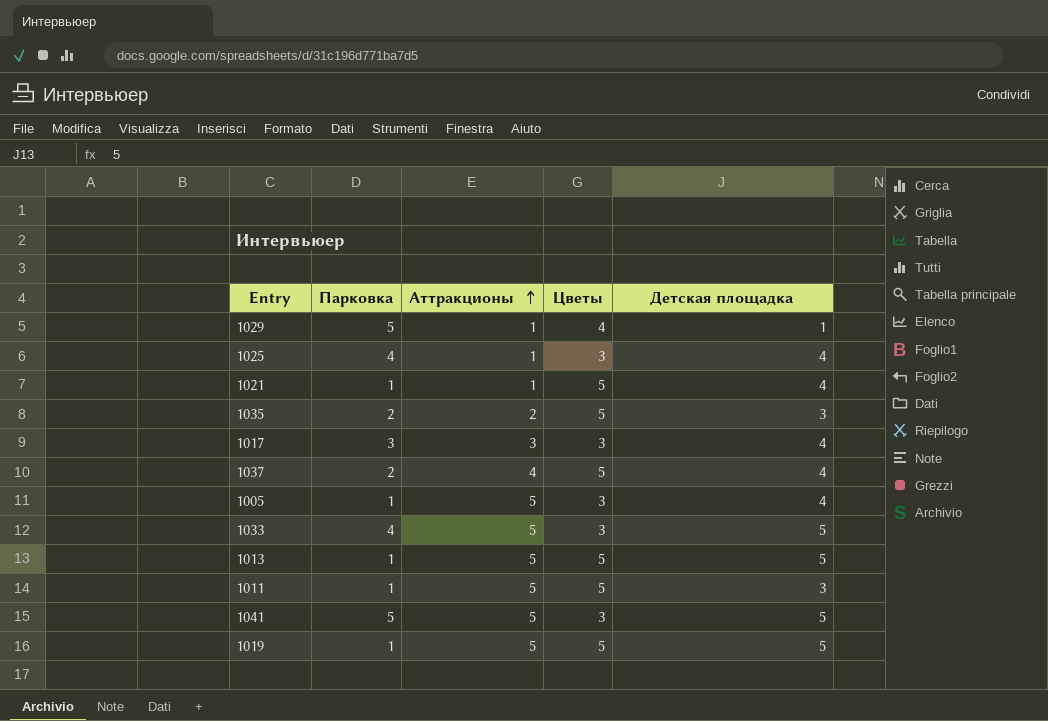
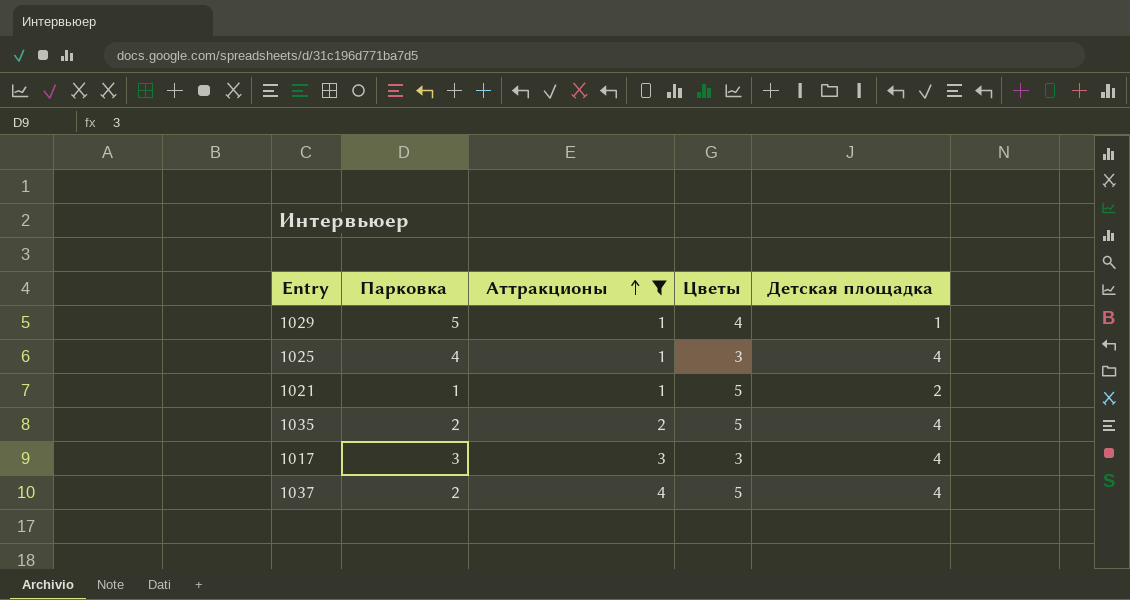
filter: none -> Аттракционы != 5
1021 | Детская площадка: 4 -> 2
1035 | Детская площадка: 3 -> 4

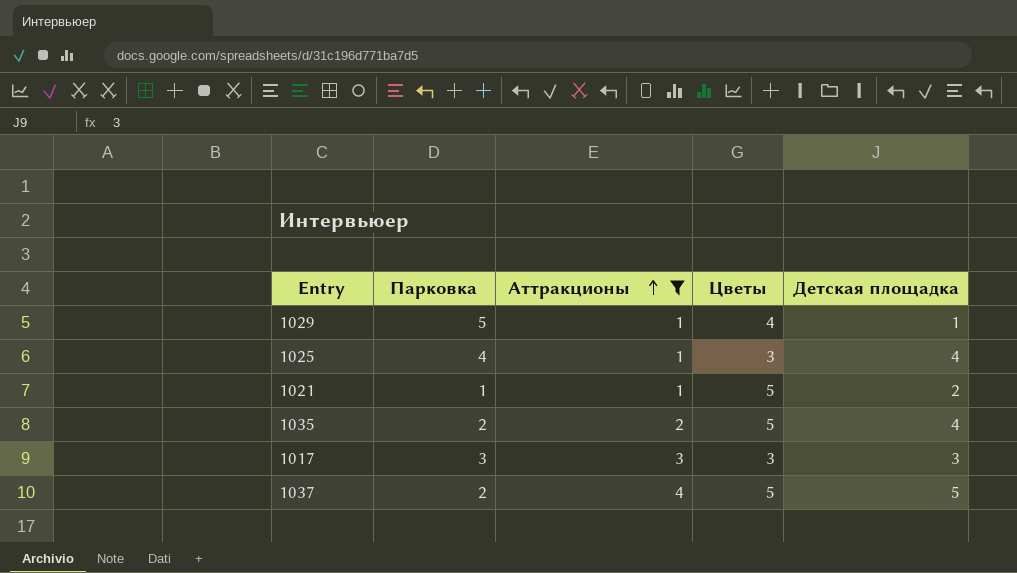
1017 | Детская площадка: 4 -> 3
1037 | Детская площадка: 4 -> 5

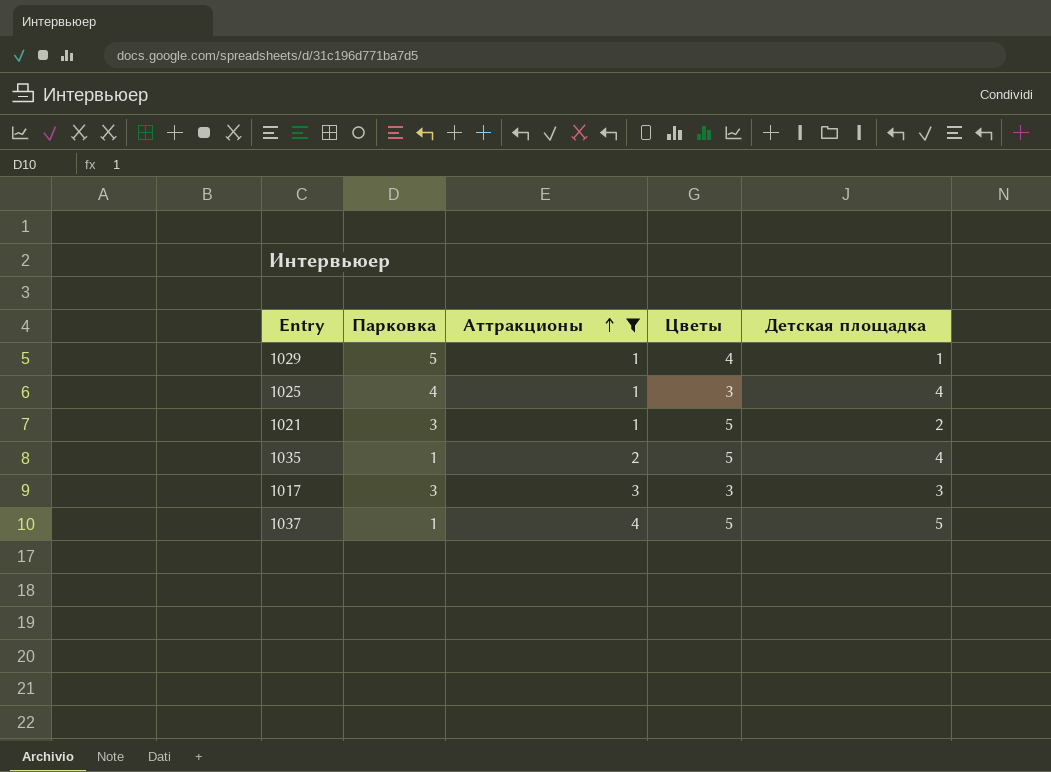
1021 | Парковка: 1 -> 3
1035 | Парковка: 2 -> 1
1037 | Парковка: 2 -> 1

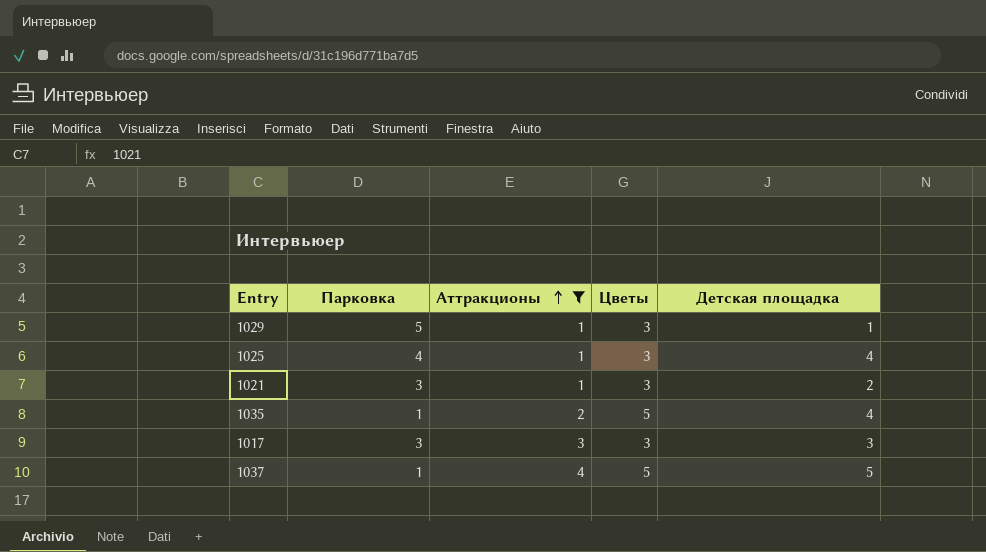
1029 | Цветы: 4 -> 3
1021 | Цветы: 5 -> 3

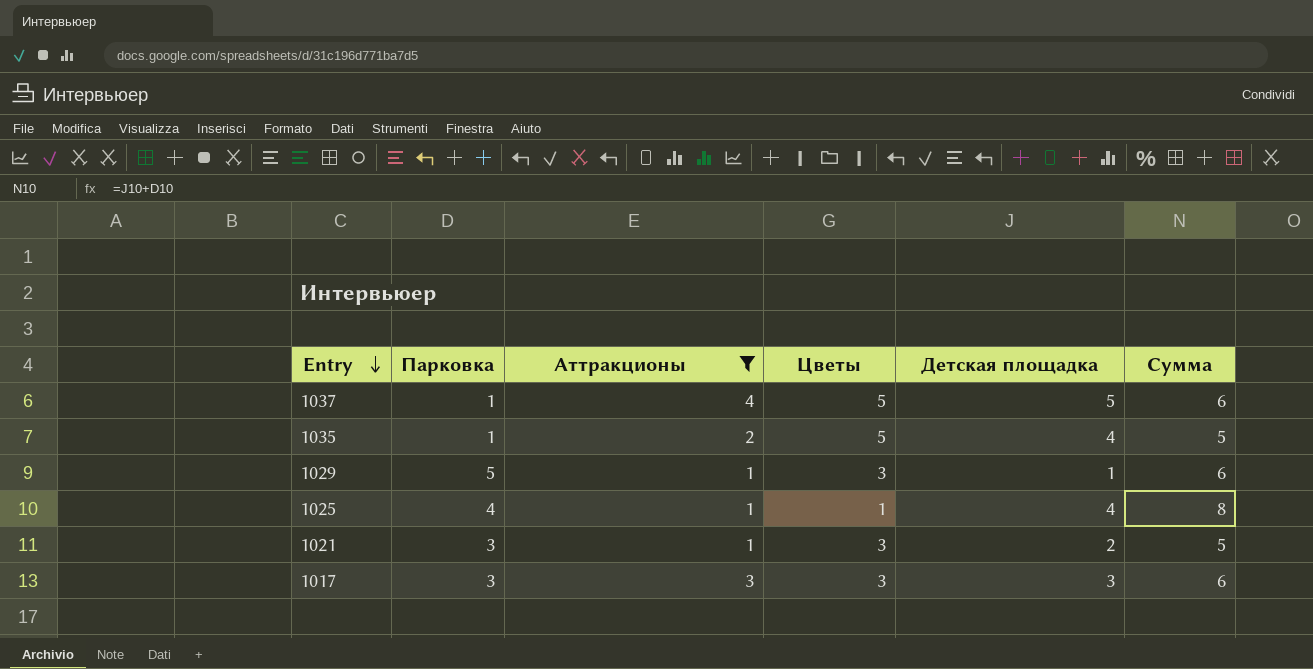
row order: Аттракционы ascending -> Entry descending
column Сумма | formula: none -> [Парковка] + [Детская площадка]
1025 | Цветы: 3 -> 1

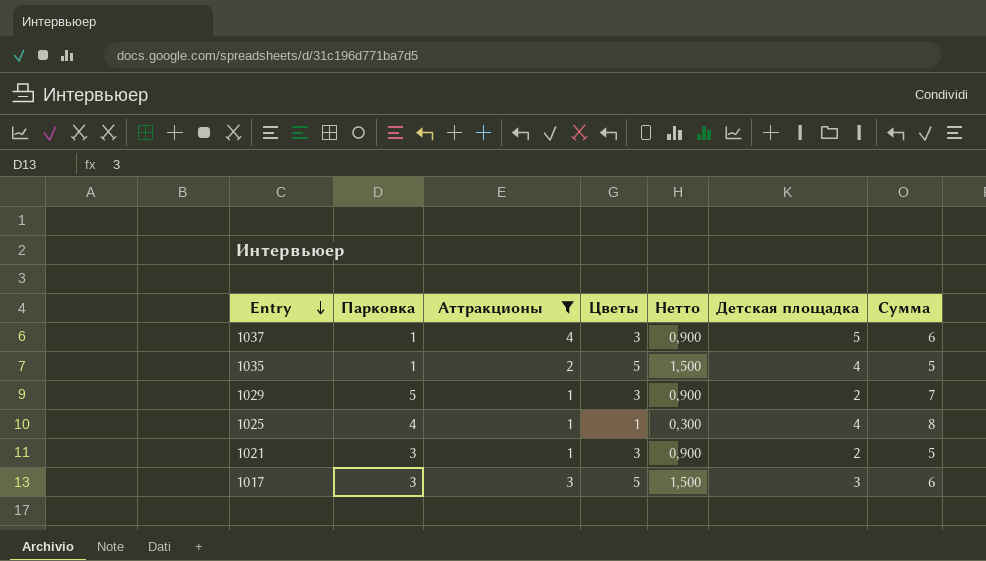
column Нетто | formula: none -> [Цветы] * 0,3
1037 | Цветы: 5 -> 3
1029 | Детская площадка: 1 -> 2
1029 | Сумма: 6 -> 7
1017 | Цветы: 3 -> 5

